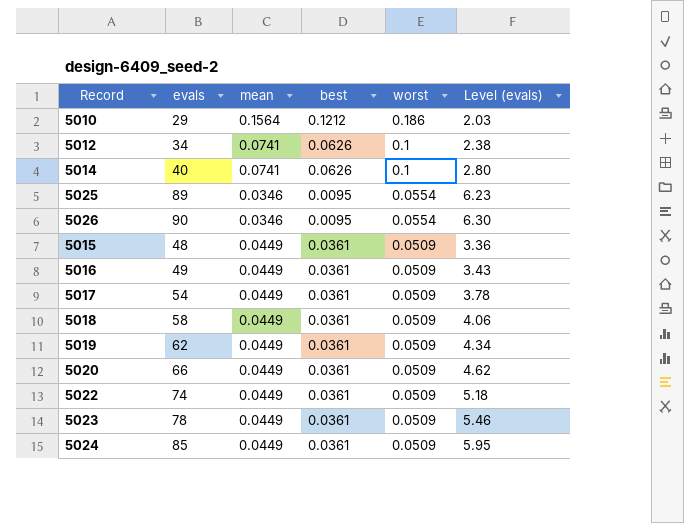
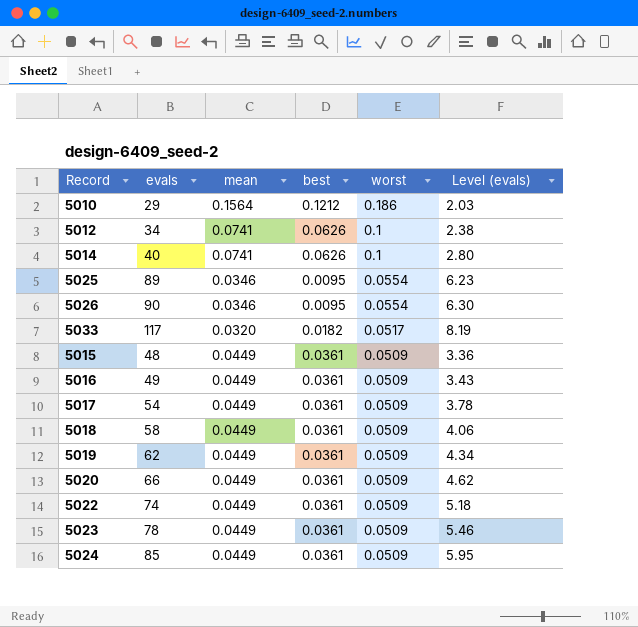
row 5033: none -> 117 | 0.0320 | 0.0182 | 0.0517 | 8.19

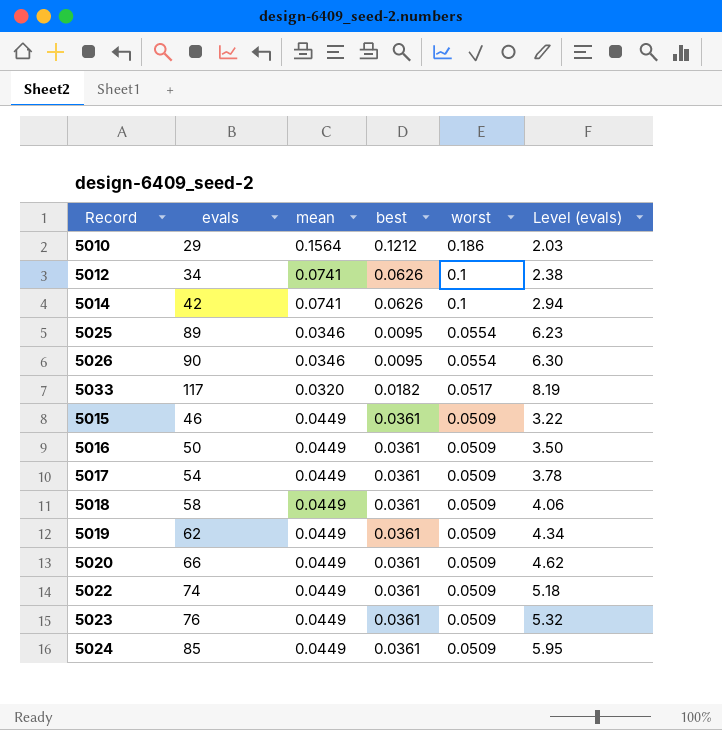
5014 | evals: 40 -> 42
5014 | Level (evals): 2.80 -> 2.94
5015 | evals: 48 -> 46
5015 | Level (evals): 3.36 -> 3.22
5016 | evals: 49 -> 50
5016 | Level (evals): 3.43 -> 3.50
5023 | evals: 78 -> 76
5023 | Level (evals): 5.46 -> 5.32

